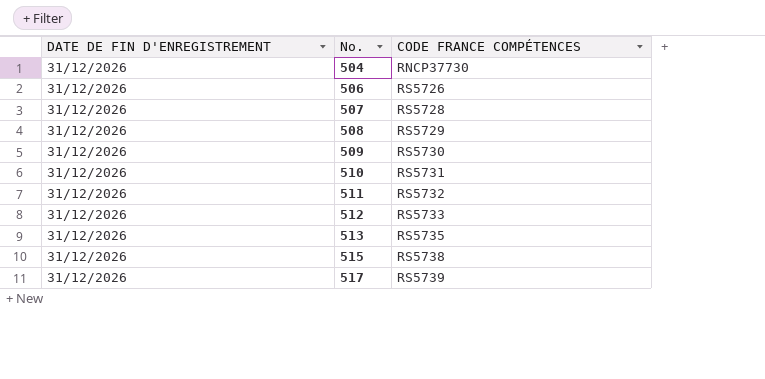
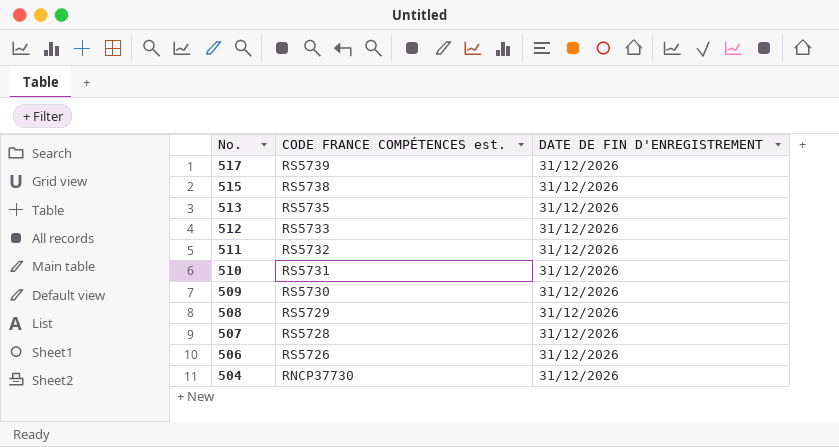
row order: No. ascending -> No. descending
column name: CODE FRANCE COMPÉTENCES -> CODE FRANCE COMPÉTENCES est.
column DATE DE FIN D'ENREGISTREMENT | position: 1 -> 3

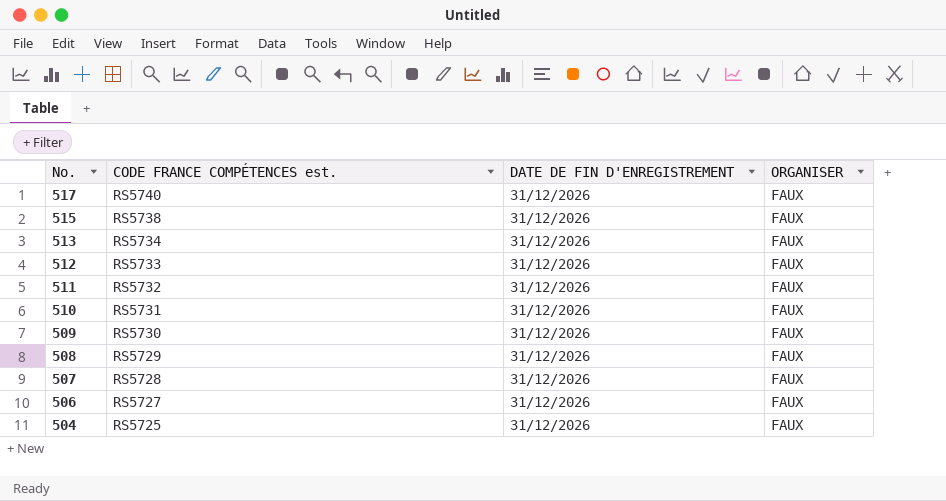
column ORGANISER | position: none -> 4
517 | CODE FRANCE COMPÉTENCES est.: RS5739 -> RS5740
513 | CODE FRANCE COMPÉTENCES est.: RS5735 -> RS5734
506 | CODE FRANCE COMPÉTENCES est.: RS5726 -> RS5727
504 | CODE FRANCE COMPÉTENCES est.: RNCP37730 -> RS5725

